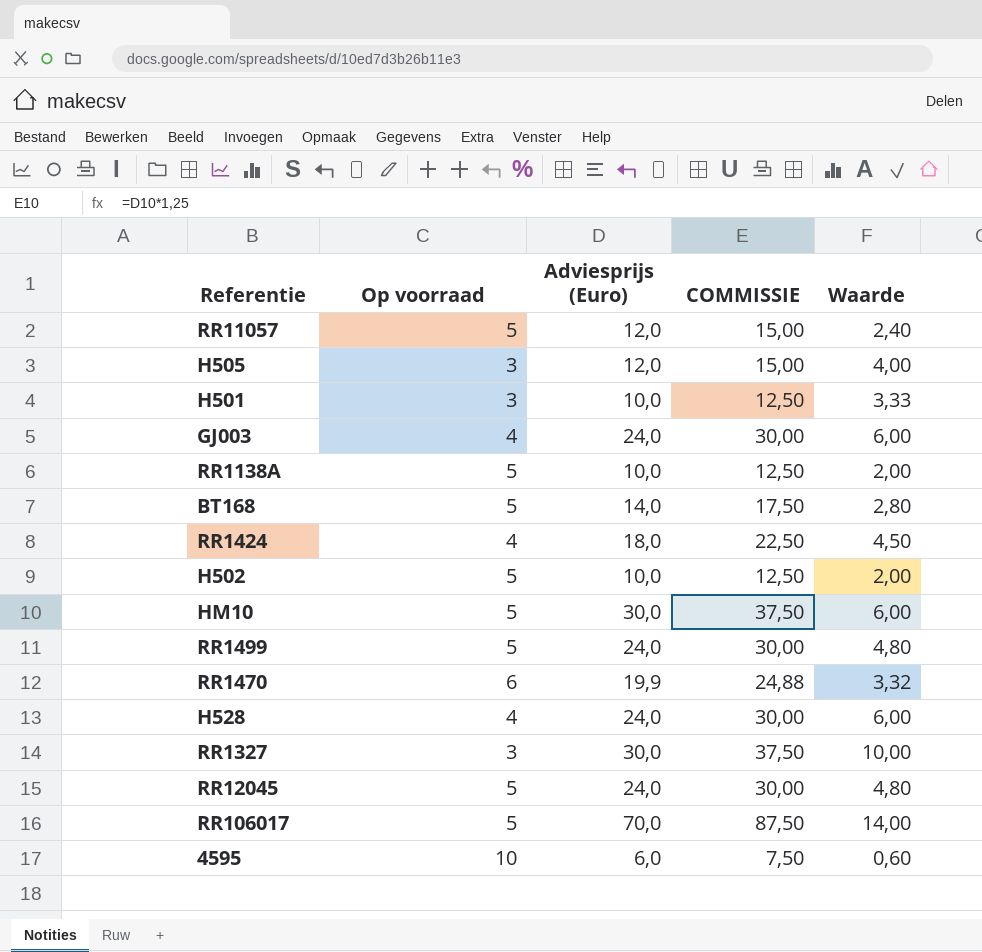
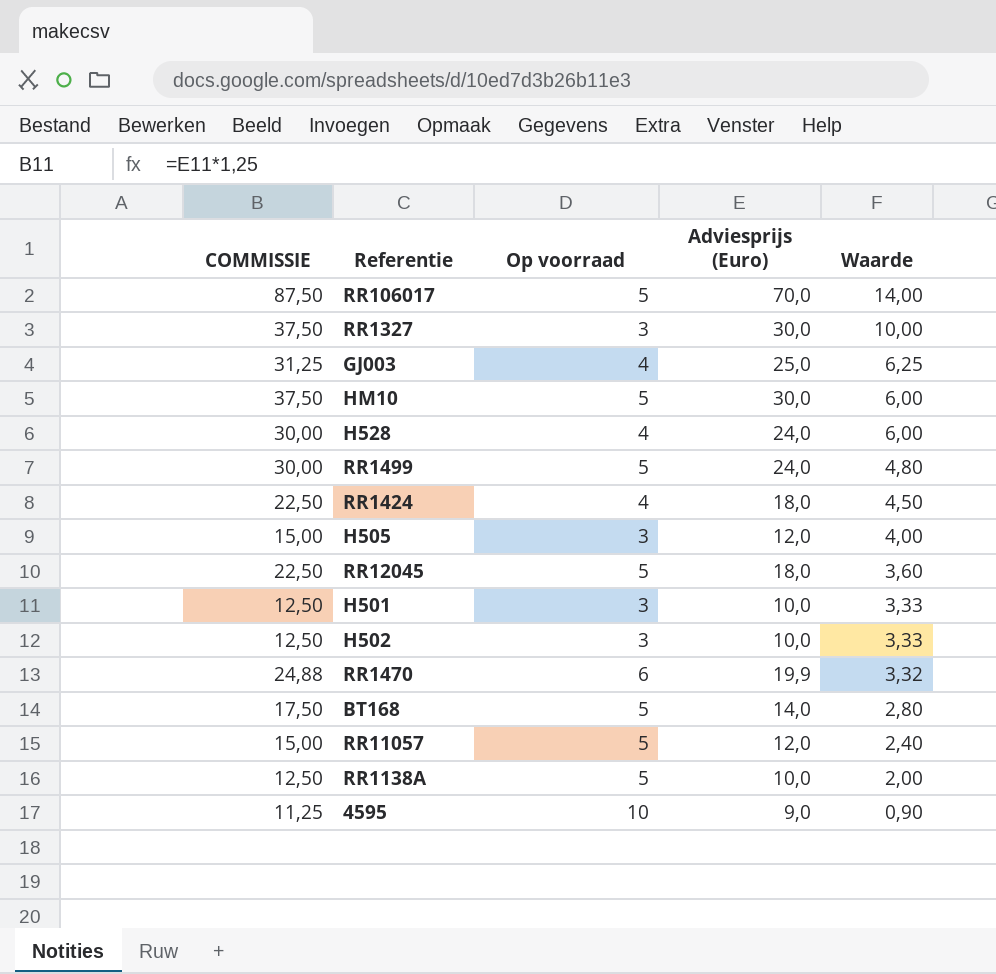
row order: none -> Waarde descending
column COMMISSIE | position: 4 -> 1
GJ003 | COMMISSIE: 30,00 -> 31,25
GJ003 | Adviesprijs (Euro): 24,0 -> 25,0
GJ003 | Waarde: 6,00 -> 6,25
RR12045 | COMMISSIE: 30,00 -> 22,50
RR12045 | Adviesprijs (Euro): 24,0 -> 18,0
RR12045 | Waarde: 4,80 -> 3,60
H502 | Op voorraad: 5 -> 3
H502 | Waarde: 2,00 -> 3,33
4595 | COMMISSIE: 7,50 -> 11,25
4595 | Adviesprijs (Euro): 6,0 -> 9,0
4595 | Waarde: 0,60 -> 0,90

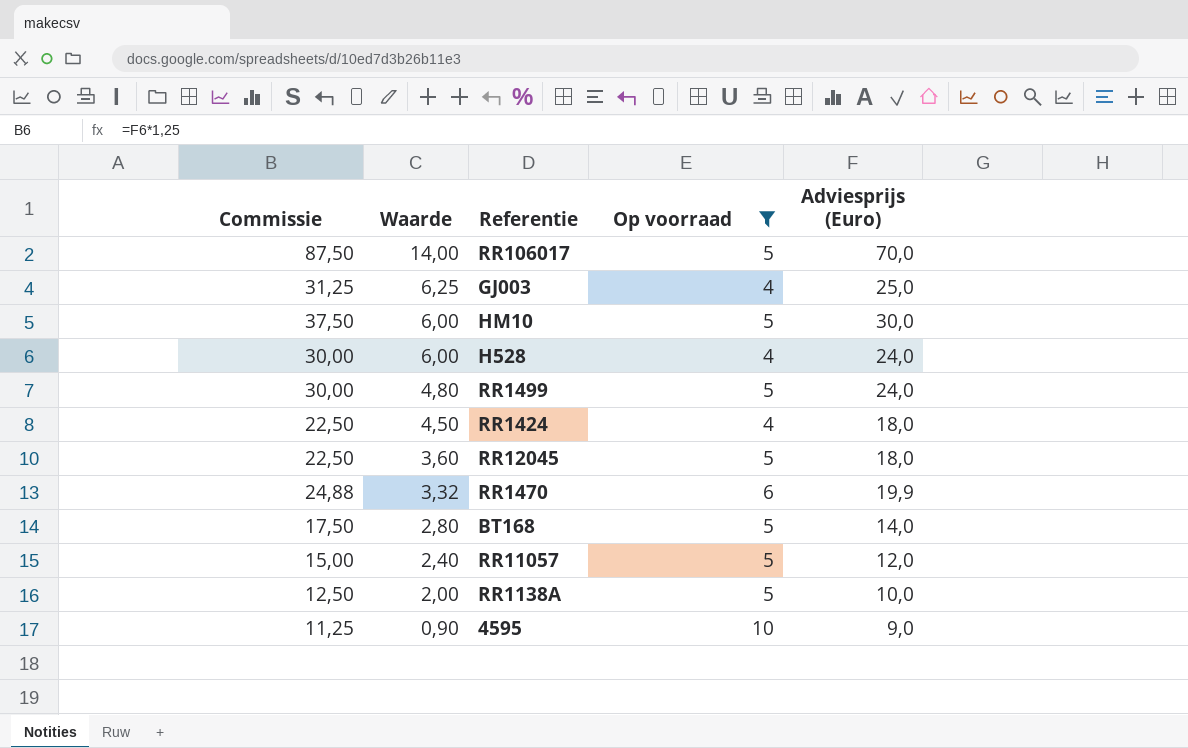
filter: none -> Op voorraad != 3
column name: COMMISSIE -> Commissie
column Waarde | position: 5 -> 2

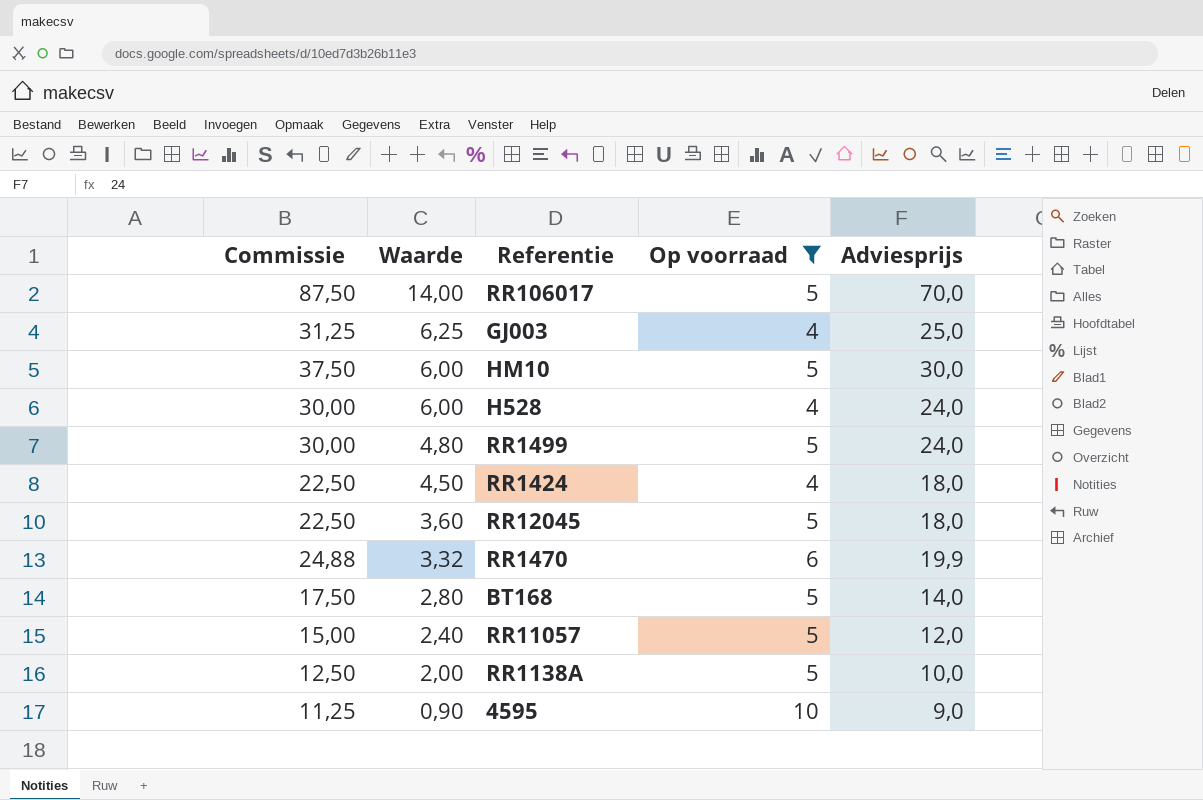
column name: Adviesprijs (Euro) -> Adviesprijs

